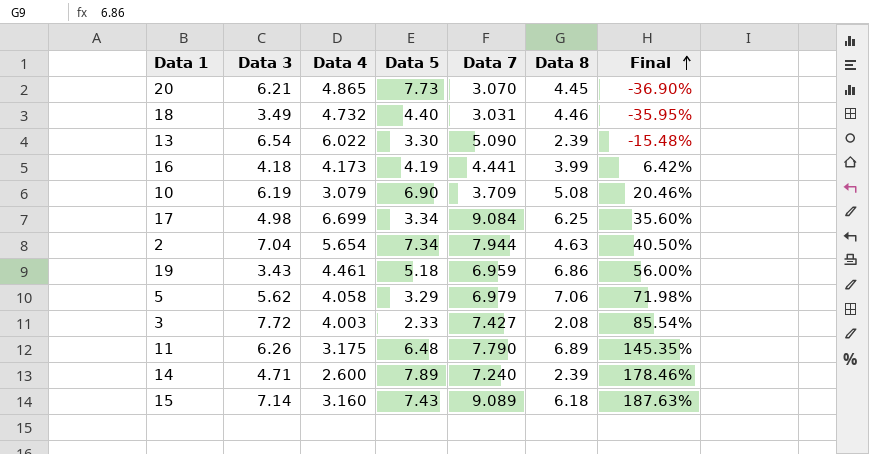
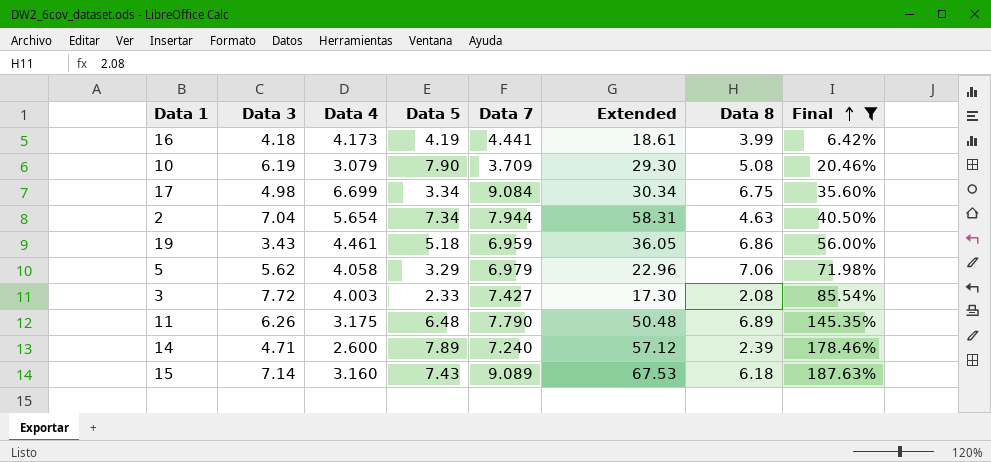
filter: none -> Final >= 6.42%
column Extended | formula: none -> [Data 5] * [Data 7]
10 | Data 5: 6.90 -> 7.90
17 | Data 8: 6.25 -> 6.75

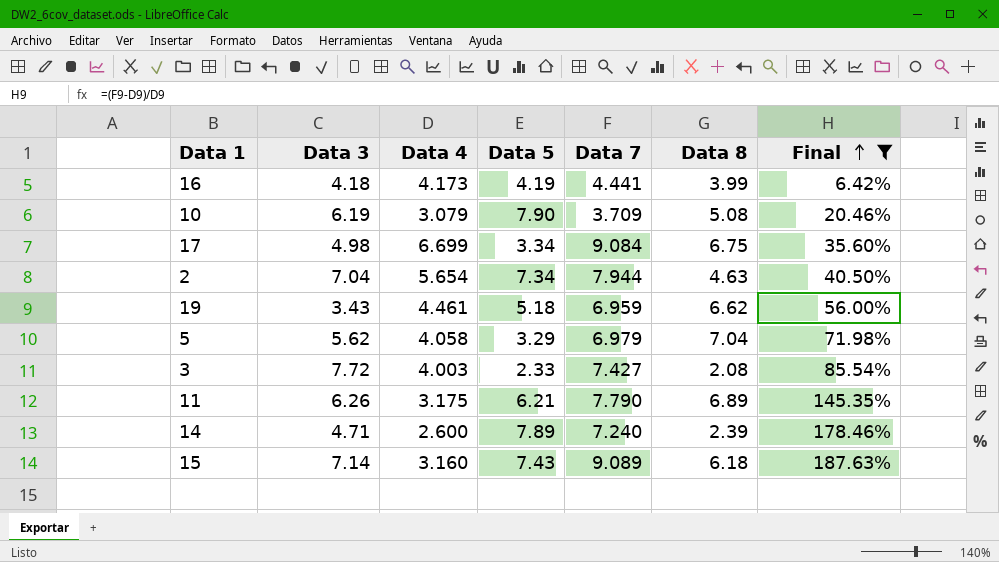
column Extended | formula: [Data 5] * [Data 7] -> none
19 | Data 8: 6.86 -> 6.62
5 | Data 8: 7.06 -> 7.04
11 | Data 5: 6.48 -> 6.21

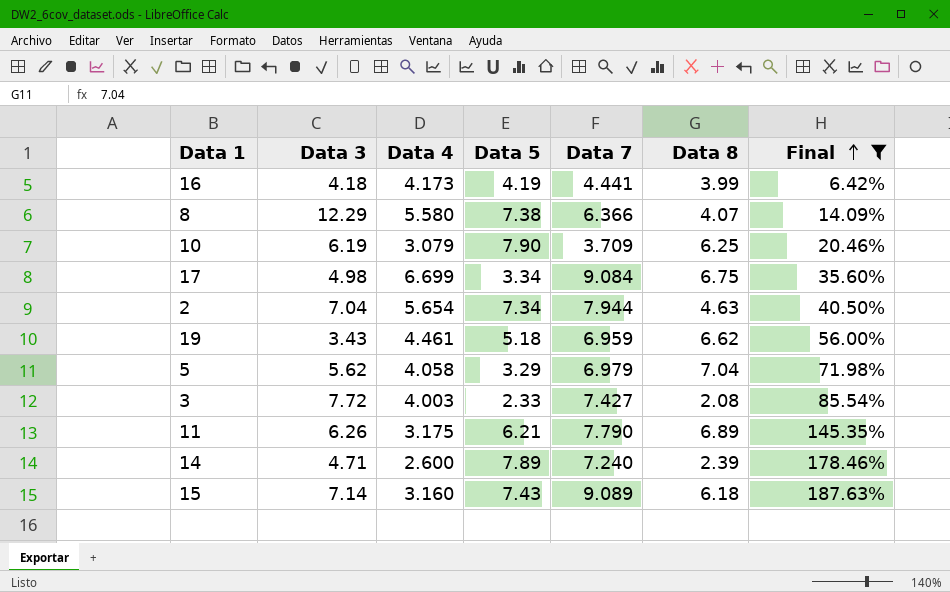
row 8: none -> 12.29 | 5.580 | 7.38 | 6.366 | 4.07 | 14.09%
10 | Data 8: 5.08 -> 6.25

